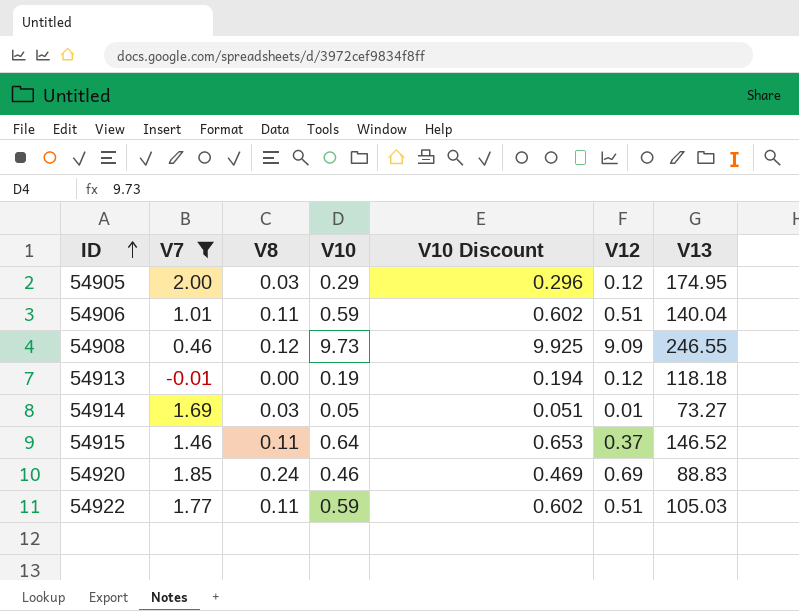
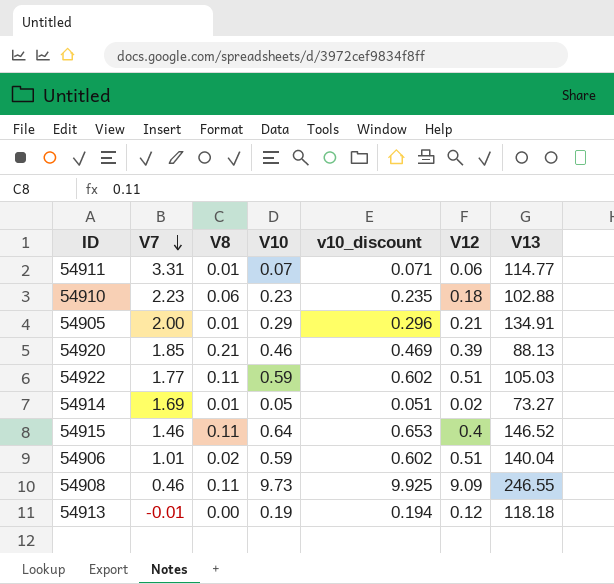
filter: V7 <= 2.00 -> none
row order: ID ascending -> V7 descending
column name: V10 Discount -> v10_discount
54905 | V8: 0.03 -> 0.01
54905 | V12: 0.12 -> 0.21
54905 | V13: 174.95 -> 134.91
54920 | V8: 0.24 -> 0.21
54920 | V12: 0.69 -> 0.39
54920 | V13: 88.83 -> 88.13
54914 | V8: 0.03 -> 0.01
54914 | V12: 0.01 -> 0.02
54915 | V12: 0.37 -> 0.4
54906 | V8: 0.11 -> 0.02
54908 | V8: 0.12 -> 0.11

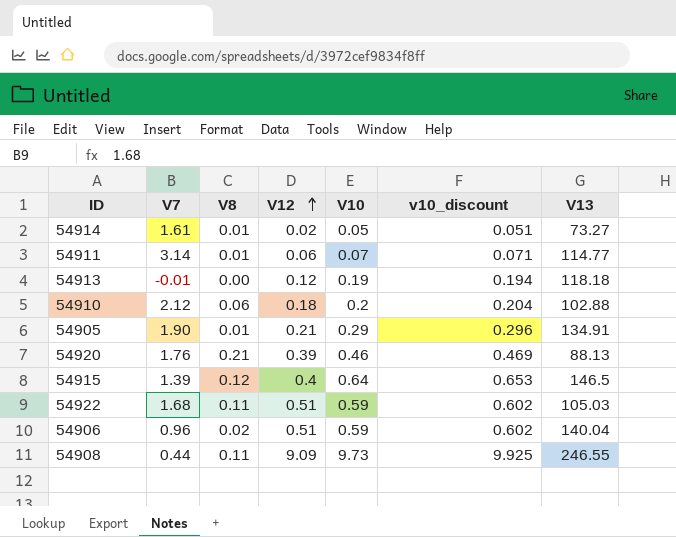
row order: V7 descending -> V12 ascending
column V12 | position: 6 -> 4
54914 | V7: 1.69 -> 1.61
54911 | V7: 3.31 -> 3.14
54910 | V7: 2.23 -> 2.12
54910 | V10: 0.23 -> 0.2
54910 | v10_discount: 0.235 -> 0.204
54905 | V7: 2.00 -> 1.90
54920 | V7: 1.85 -> 1.76
54915 | V7: 1.46 -> 1.39
54915 | V8: 0.11 -> 0.12
54915 | V13: 146.52 -> 146.5
54922 | V7: 1.77 -> 1.68
54906 | V7: 1.01 -> 0.96
54908 | V7: 0.46 -> 0.44

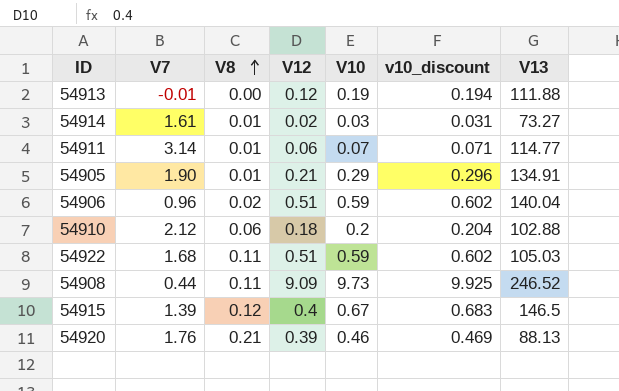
row order: V12 ascending -> V8 ascending
54913 | V13: 118.18 -> 111.88
54914 | V10: 0.05 -> 0.03
54914 | v10_discount: 0.051 -> 0.031
54908 | V13: 246.55 -> 246.52
54915 | V10: 0.64 -> 0.67
54915 | v10_discount: 0.653 -> 0.683

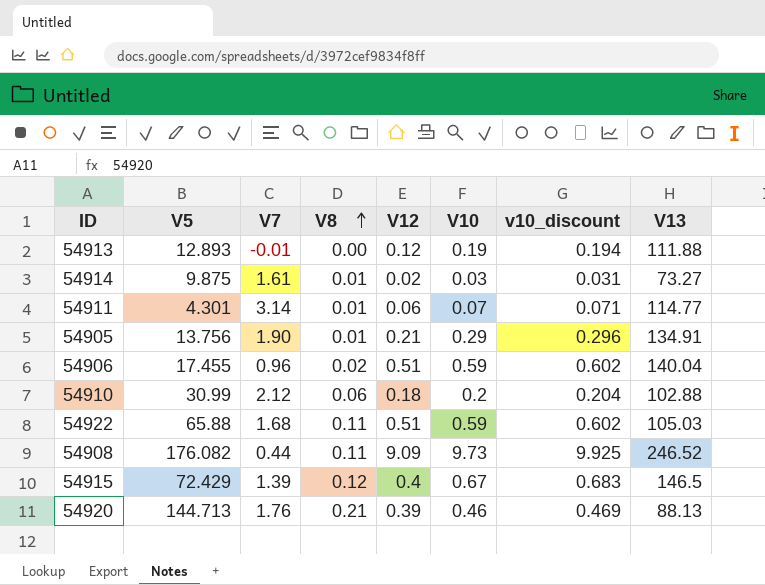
column V5 | position: none -> 2

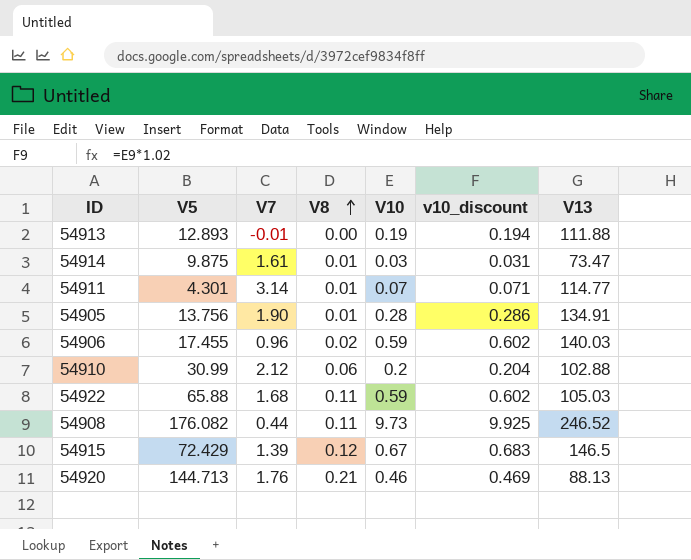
column V12 | position: 5 -> none
54914 | V13: 73.27 -> 73.47
54905 | V10: 0.29 -> 0.28
54905 | v10_discount: 0.296 -> 0.286
54906 | V13: 140.04 -> 140.03

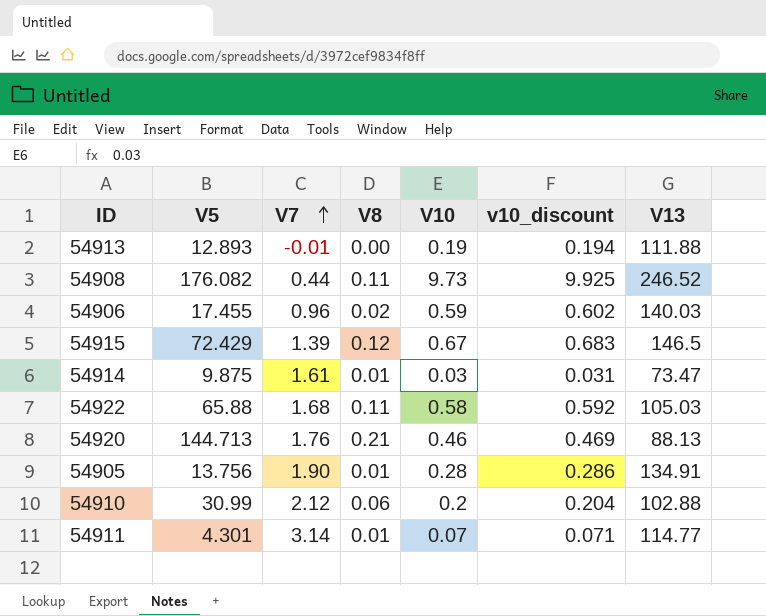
row order: V8 ascending -> V7 ascending
54922 | V10: 0.59 -> 0.58
54922 | v10_discount: 0.602 -> 0.592

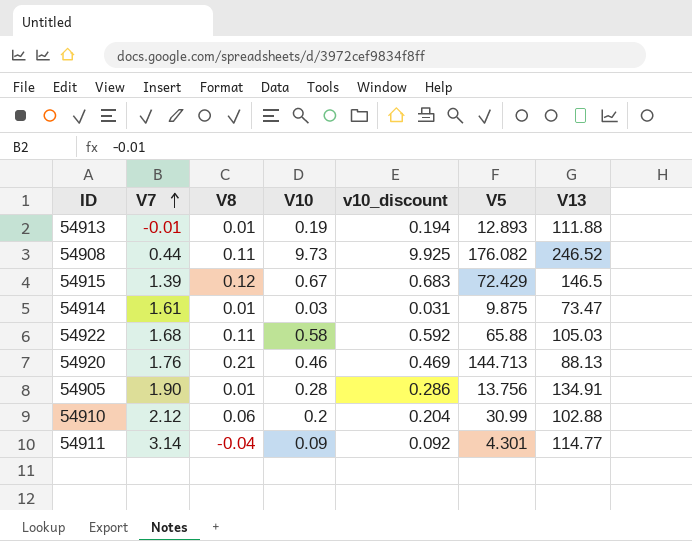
column V5 | position: 2 -> 6
row 54906: 17.455 | 0.96 | 0.02 | 0.59 | 0.602 | 140.03 -> none
54913 | V8: 0.00 -> 0.01
54911 | V8: 0.01 -> -0.04
54911 | V10: 0.07 -> 0.09
54911 | v10_discount: 0.071 -> 0.092

